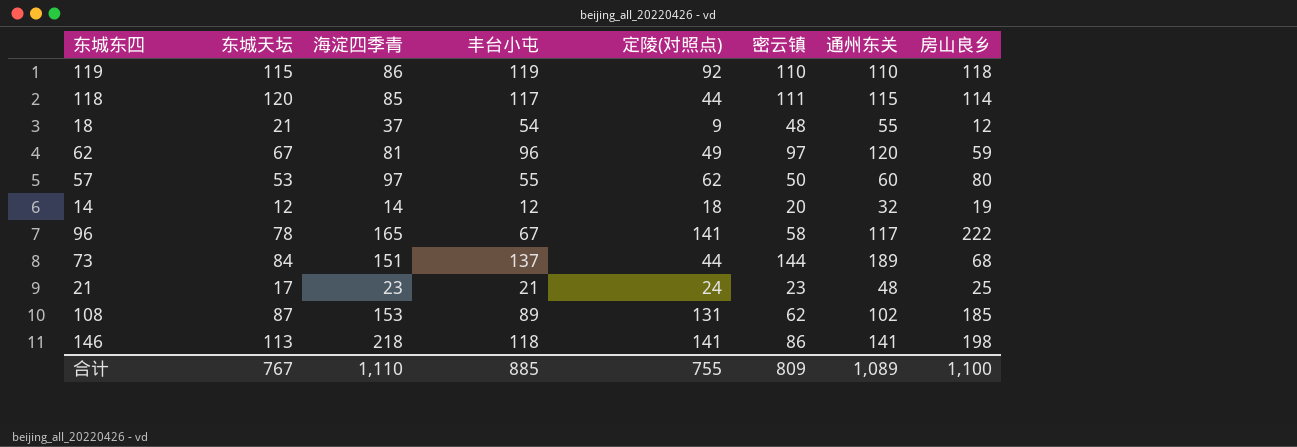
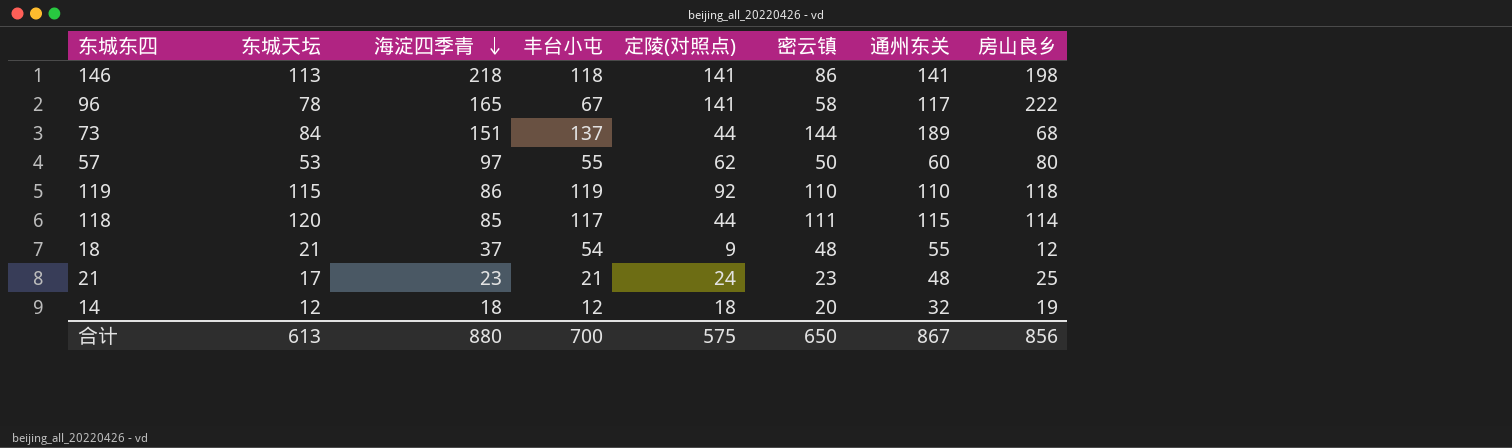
row order: none -> 海淀四季青 descending
row 62: 67 | 81 | 96 | 49 | 97 | 120 | 59 -> none
row 108: 87 | 153 | 89 | 131 | 62 | 102 | 185 -> none
14 | 海淀四季青: 14 -> 18
合计 | 东城天坛: 767 -> 613
合计 | 海淀四季青: 1,110 -> 880
合计 | 丰台小屯: 885 -> 700
合计 | 定陵(对照点): 755 -> 575
合计 | 密云镇: 809 -> 650
合计 | 通州东关: 1,089 -> 867
合计 | 房山良乡: 1,100 -> 856

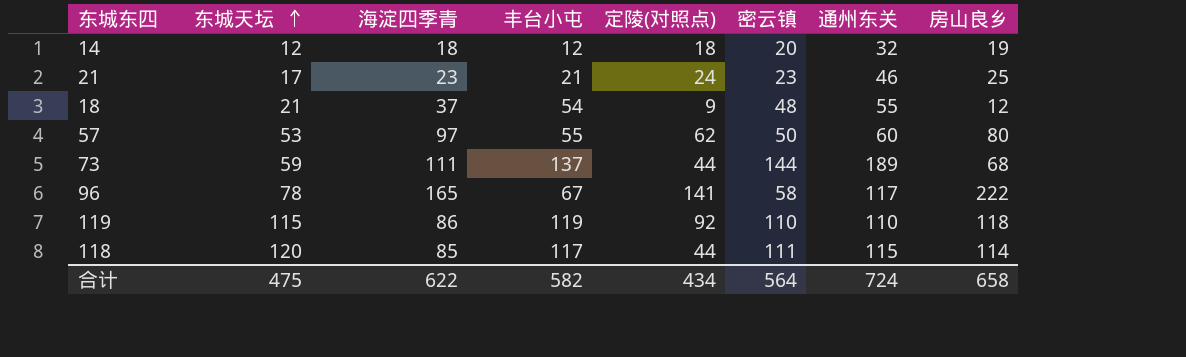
row order: 海淀四季青 descending -> 东城天坛 ascending
row 146: 113 | 218 | 118 | 141 | 86 | 141 | 198 -> none
21 | 通州东关: 48 -> 46
73 | 东城天坛: 84 -> 59
73 | 海淀四季青: 151 -> 111
合计 | 东城天坛: 613 -> 475
合计 | 海淀四季青: 880 -> 622
合计 | 丰台小屯: 700 -> 582
合计 | 定陵(对照点): 575 -> 434
合计 | 密云镇: 650 -> 564
合计 | 通州东关: 867 -> 724
合计 | 房山良乡: 856 -> 658

